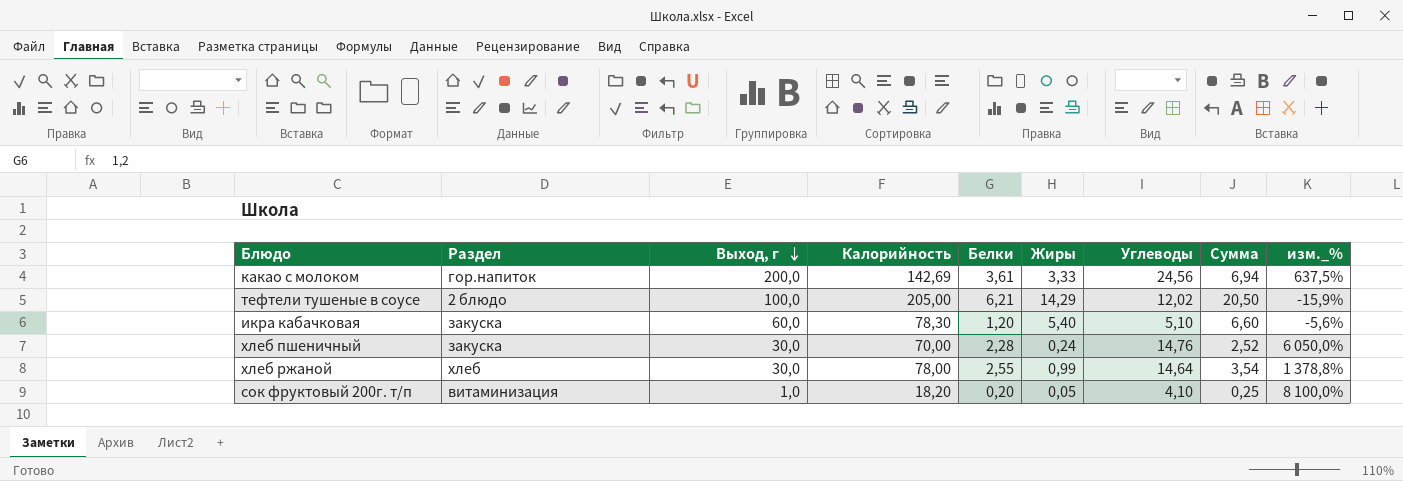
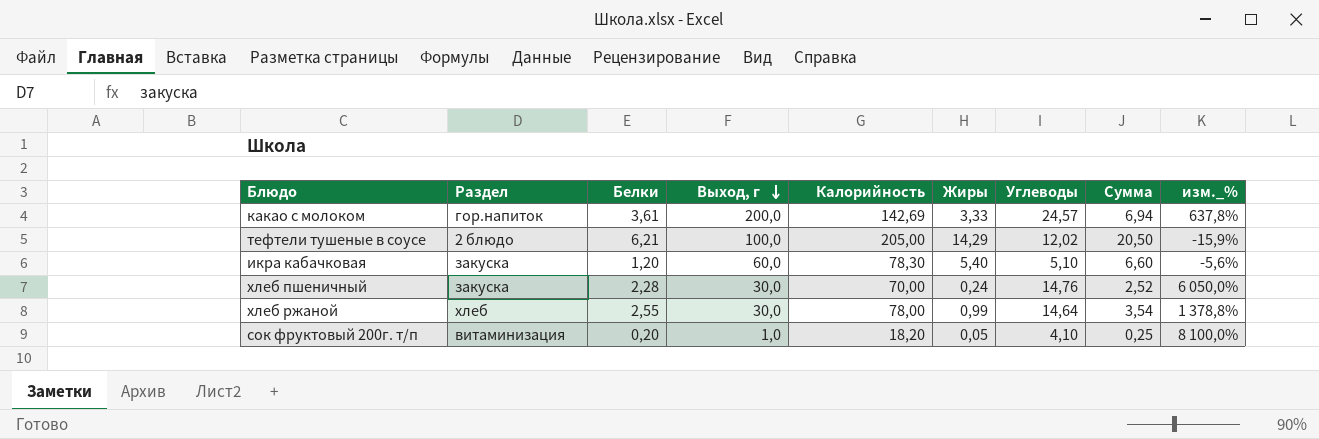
column Белки | position: 5 -> 3
какао с молоком | Углеводы: 24,56 -> 24,57
какао с молоком | изм._%: 637,5% -> 637,8%

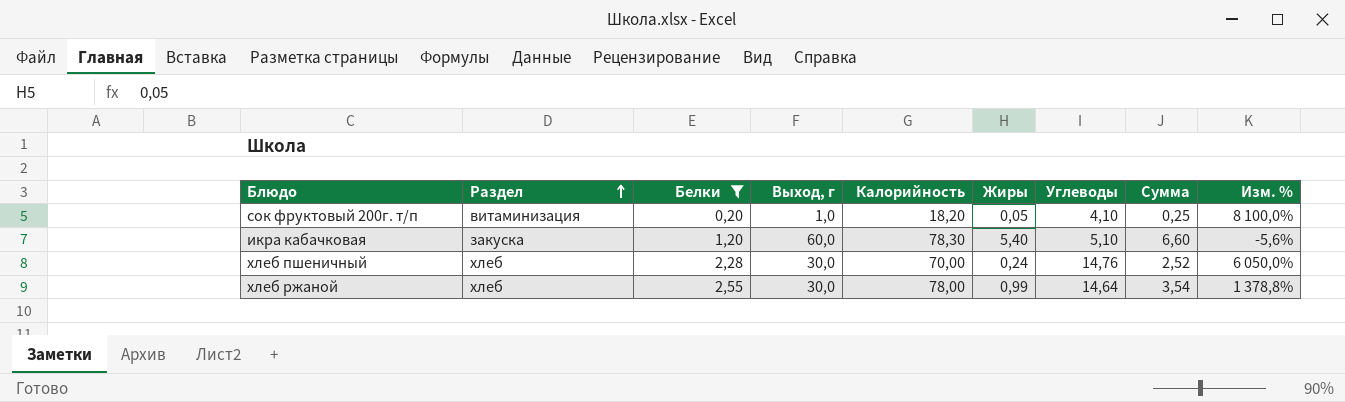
filter: none -> Белки <= 2,55
row order: Выход, г descending -> Раздел ascending
column name: изм._% -> Изм. %
хлеб пшеничный | Раздел: закуска -> хлеб

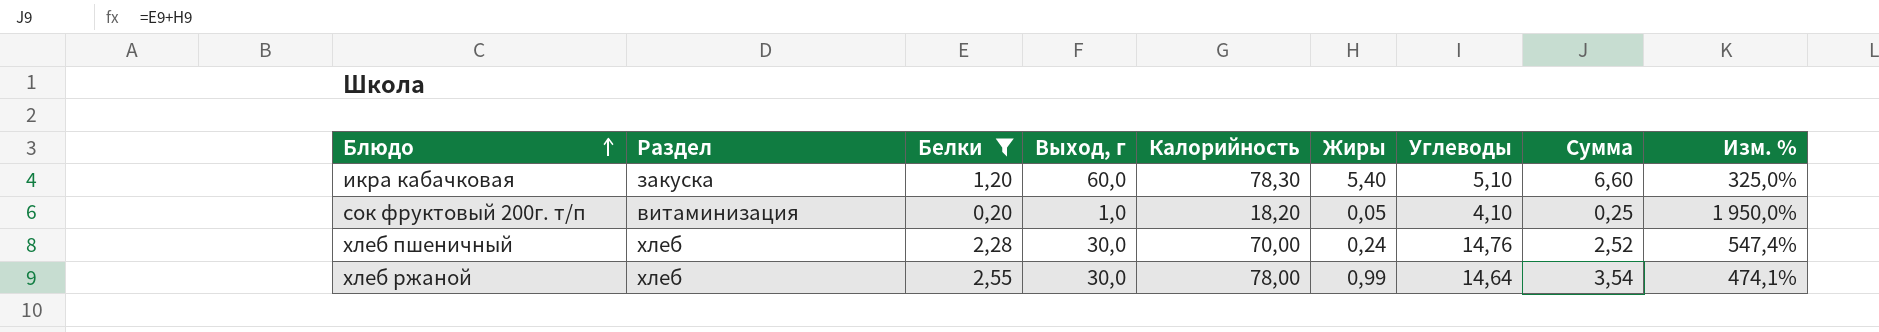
row order: Раздел ascending -> Блюдо ascending
column Изм. % | formula: ([Углеводы] - [Жиры]) / [Жиры] -> ([Углеводы] - [Белки]) / [Белки]

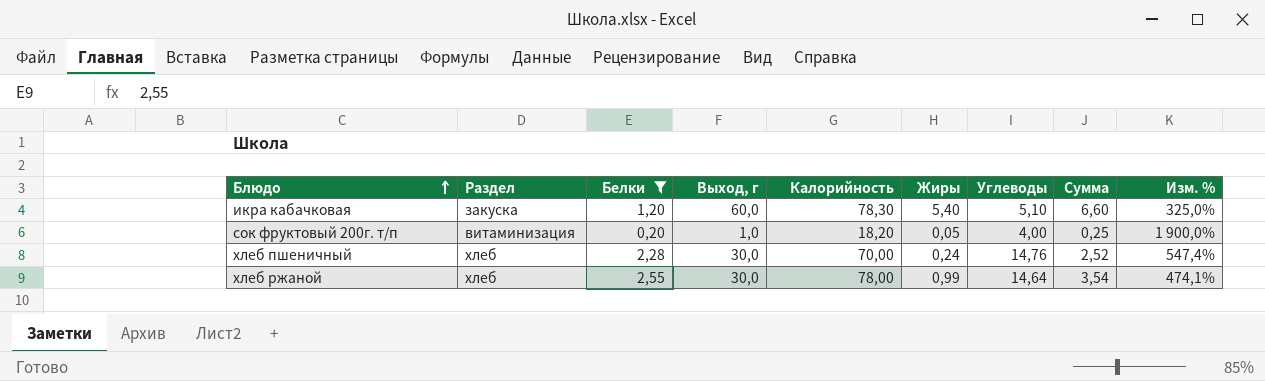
сок фруктовый 200г. т/п | Углеводы: 4,10 -> 4,00
сок фруктовый 200г. т/п | Изм. %: 1 950,0% -> 1 900,0%

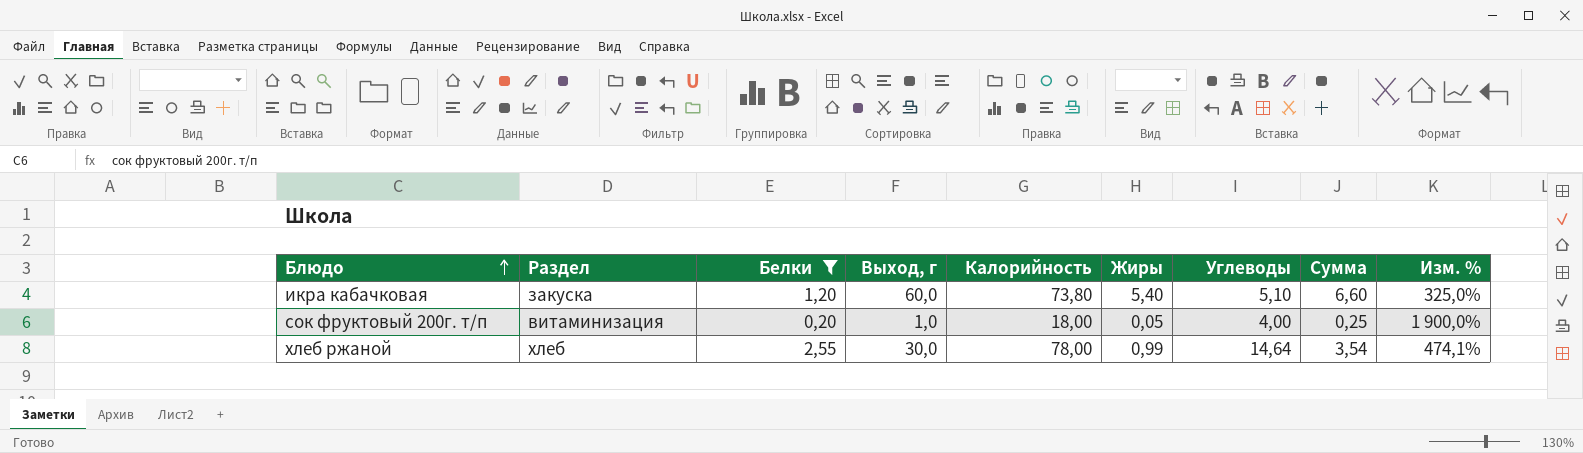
row хлеб пшеничный: хлеб | 2,28 | 30,0 | 70,00 | 0,24 | 14,76 | 2,52 | 547,4% -> none
икра кабачковая | Калорийность: 78,30 -> 73,80
сок фруктовый 200г. т/п | Калорийность: 18,20 -> 18,00

